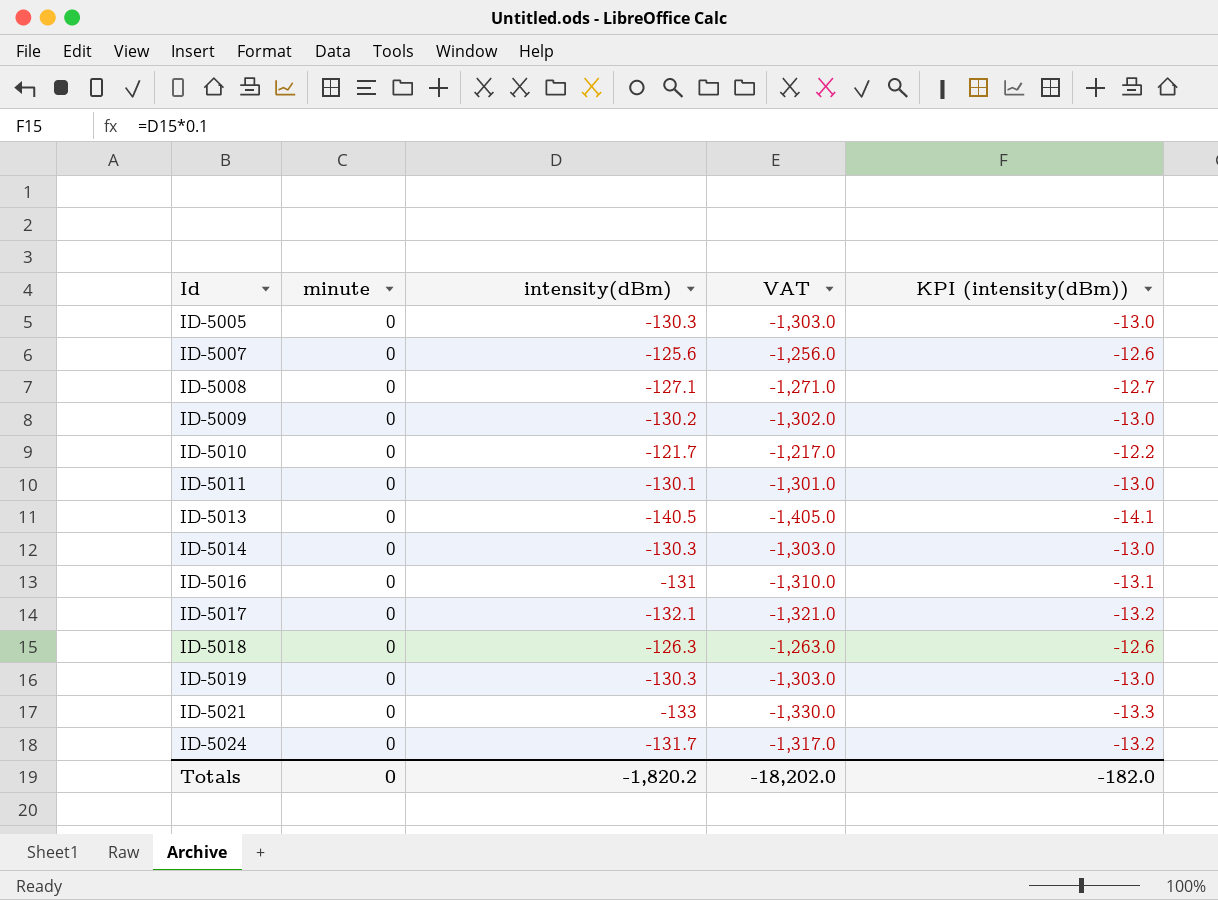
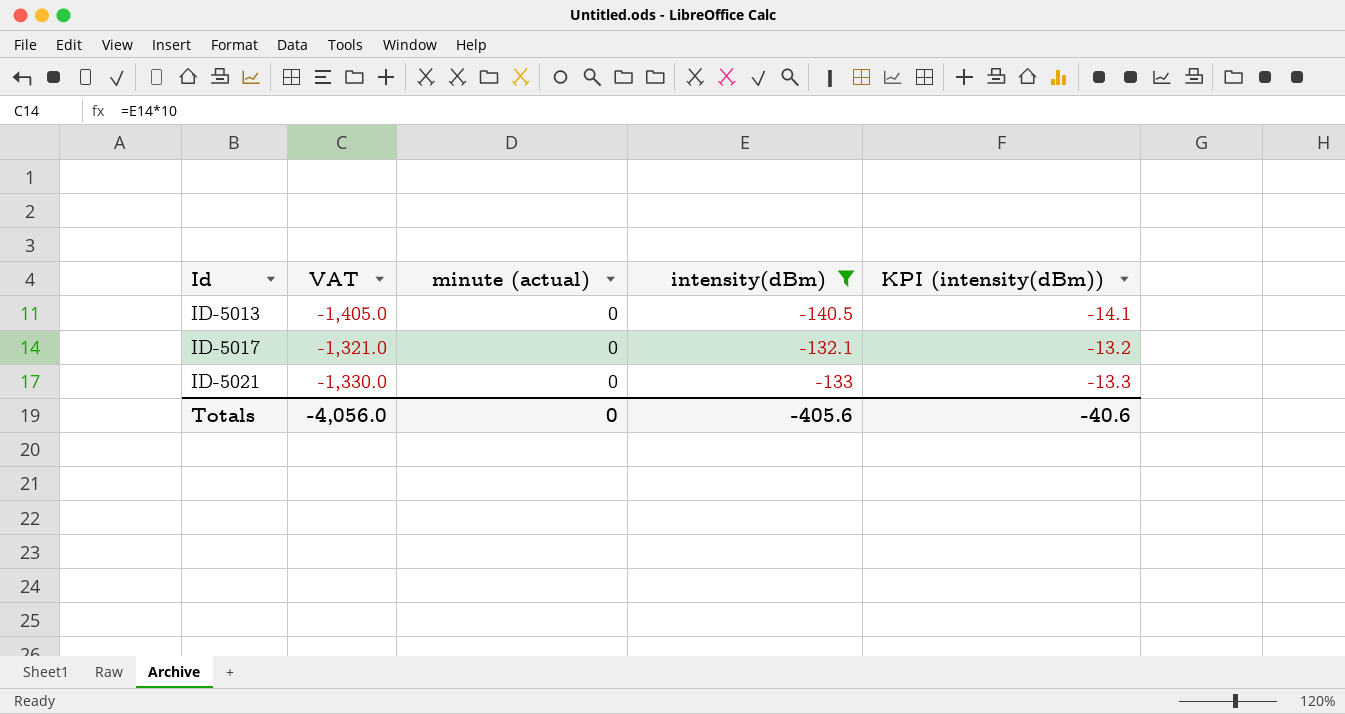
filter: none -> intensity(dBm) <= -132.1
column VAT | position: 4 -> 2
column name: minute -> minute (actual)
Totals | VAT: -18,202.0 -> -4,056.0
Totals | intensity(dBm): -1,820.2 -> -405.6
Totals | KPI (intensity(dBm)): -182.0 -> -40.6

